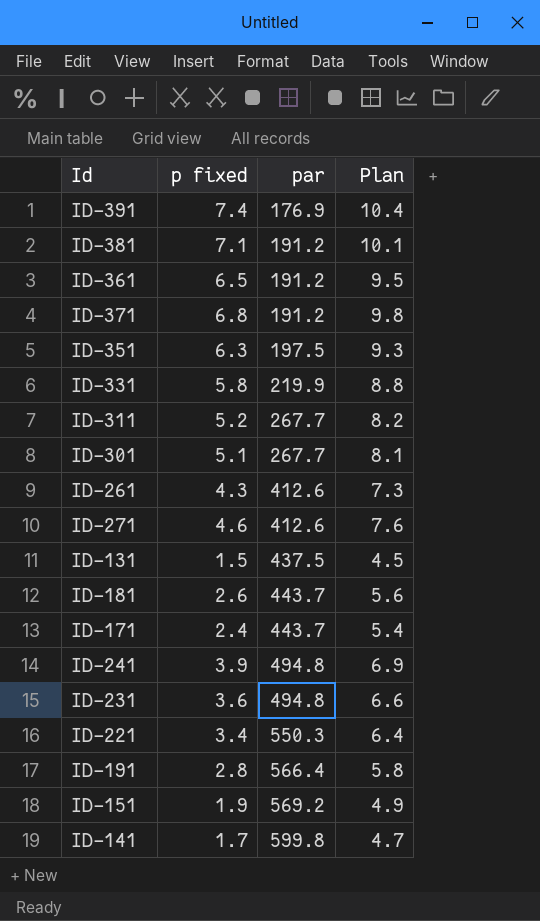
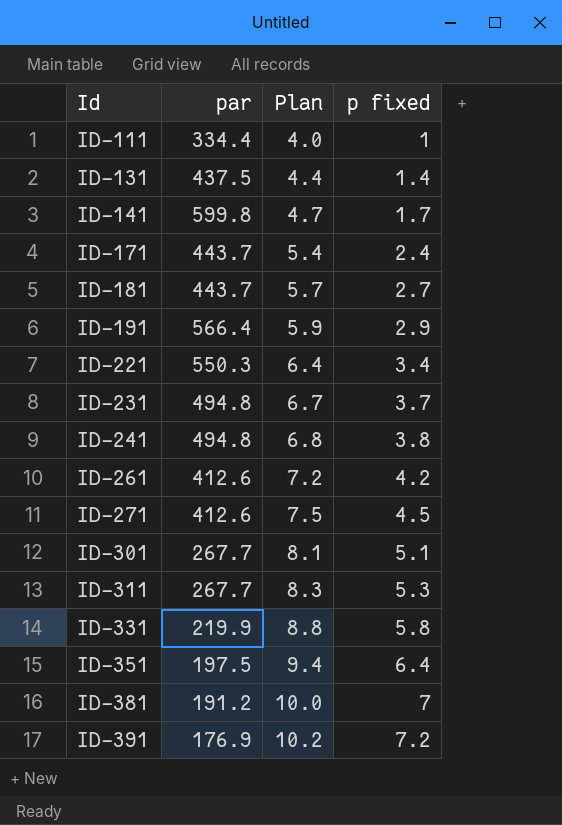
row order: par ascending -> Id ascending
column p fixed | position: 2 -> 4
row ID-361: 6.5 | 191.2 | 9.5 -> none
row ID-371: 6.8 | 191.2 | 9.8 -> none
row ID-151: 1.9 | 569.2 | 4.9 -> none
row ID-111: none -> 334.4 | 4.0 | 1
ID-131 | Plan: 4.5 -> 4.4
ID-131 | p fixed: 1.5 -> 1.4
ID-181 | Plan: 5.6 -> 5.7
ID-181 | p fixed: 2.6 -> 2.7
ID-191 | Plan: 5.8 -> 5.9
ID-191 | p fixed: 2.8 -> 2.9
ID-231 | Plan: 6.6 -> 6.7
ID-231 | p fixed: 3.6 -> 3.7
ID-241 | Plan: 6.9 -> 6.8
ID-241 | p fixed: 3.9 -> 3.8
ID-261 | Plan: 7.3 -> 7.2
ID-261 | p fixed: 4.3 -> 4.2
ID-271 | Plan: 7.6 -> 7.5
ID-271 | p fixed: 4.6 -> 4.5
ID-311 | Plan: 8.2 -> 8.3
ID-311 | p fixed: 5.2 -> 5.3
ID-351 | Plan: 9.3 -> 9.4
ID-351 | p fixed: 6.3 -> 6.4
ID-381 | Plan: 10.1 -> 10.0
ID-381 | p fixed: 7.1 -> 7
ID-391 | Plan: 10.4 -> 10.2
ID-391 | p fixed: 7.4 -> 7.2

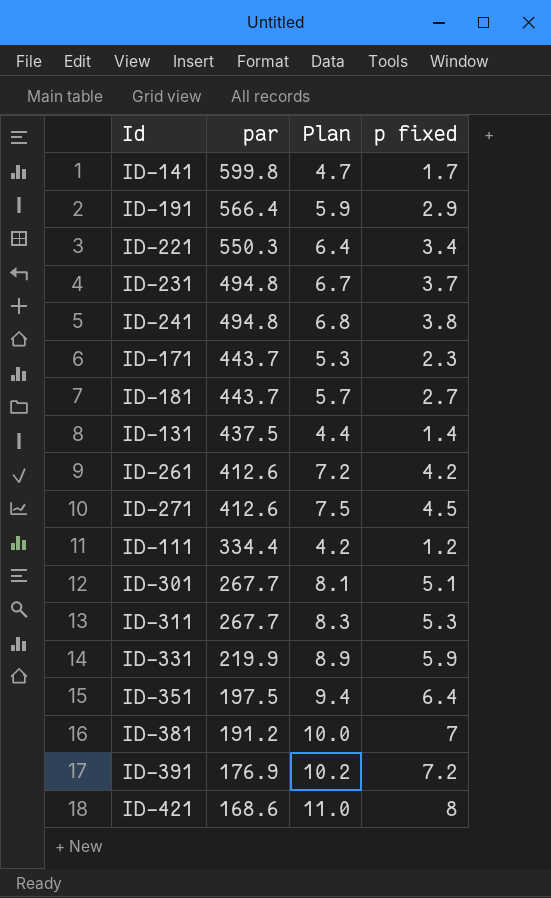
row order: Id ascending -> par descending
ID-171 | Plan: 5.4 -> 5.3
ID-171 | p fixed: 2.4 -> 2.3
ID-111 | Plan: 4.0 -> 4.2
ID-111 | p fixed: 1 -> 1.2
ID-331 | Plan: 8.8 -> 8.9
ID-331 | p fixed: 5.8 -> 5.9
row ID-421: none -> 168.6 | 11.0 | 8

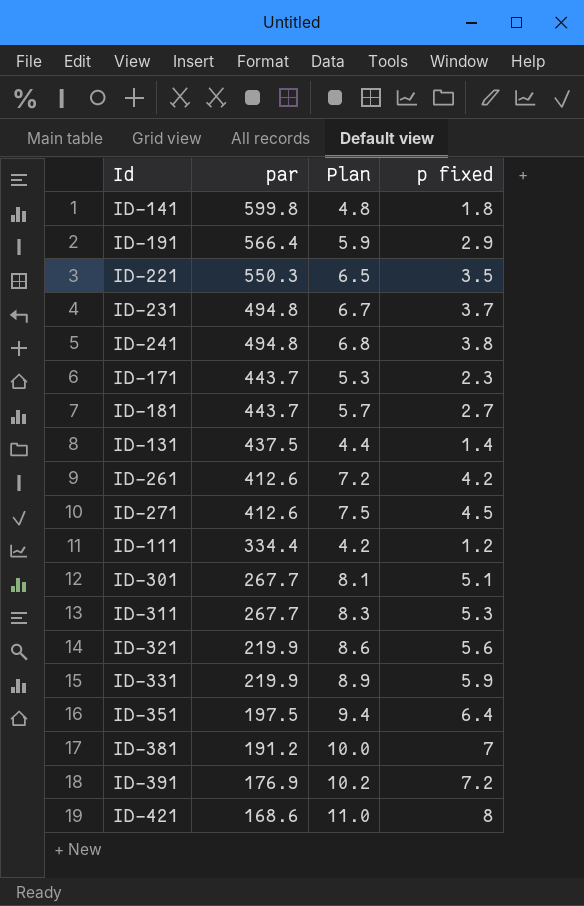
ID-141 | Plan: 4.7 -> 4.8
ID-141 | p fixed: 1.7 -> 1.8
ID-221 | Plan: 6.4 -> 6.5
ID-221 | p fixed: 3.4 -> 3.5
row ID-321: none -> 219.9 | 8.6 | 5.6

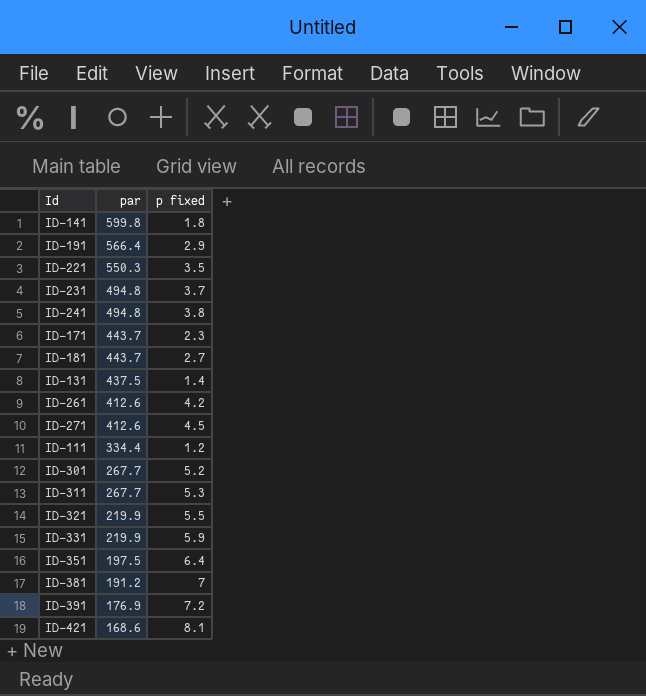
column Plan | formula: [p fixed] + 3 -> none
ID-301 | p fixed: 5.1 -> 5.2
ID-321 | p fixed: 5.6 -> 5.5
ID-421 | p fixed: 8 -> 8.1

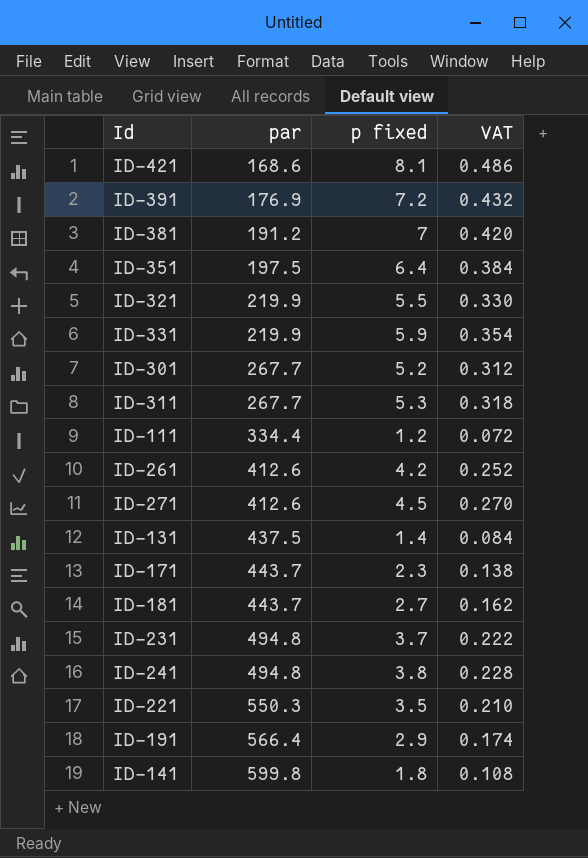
row order: par descending -> par ascending
column VAT | formula: none -> [p fixed] * 0.06

